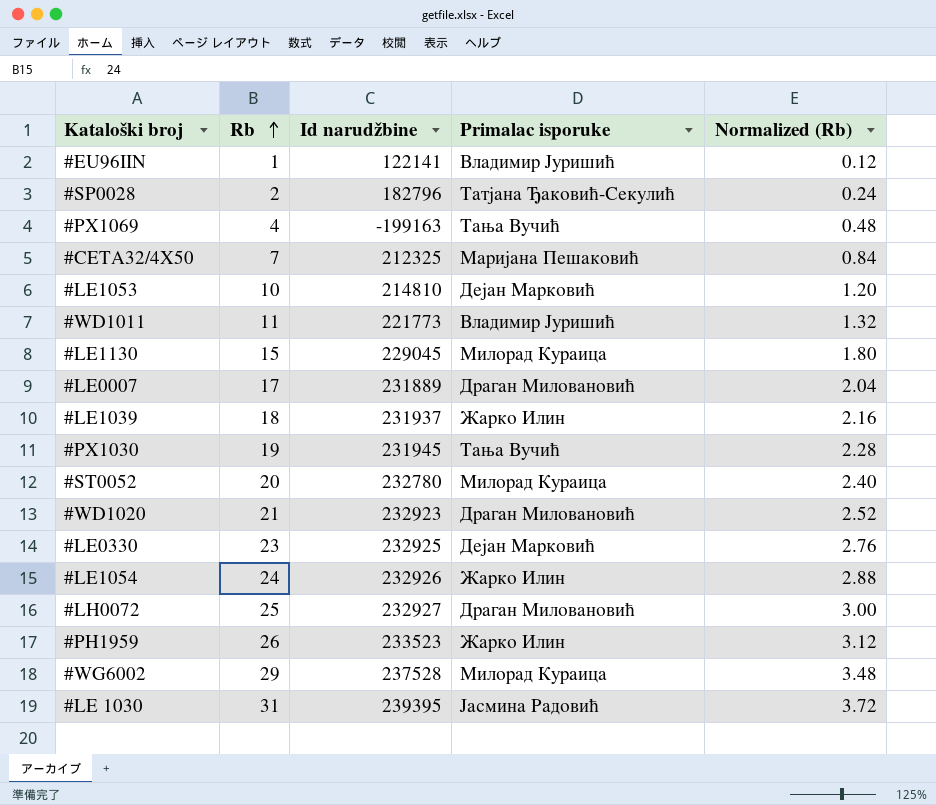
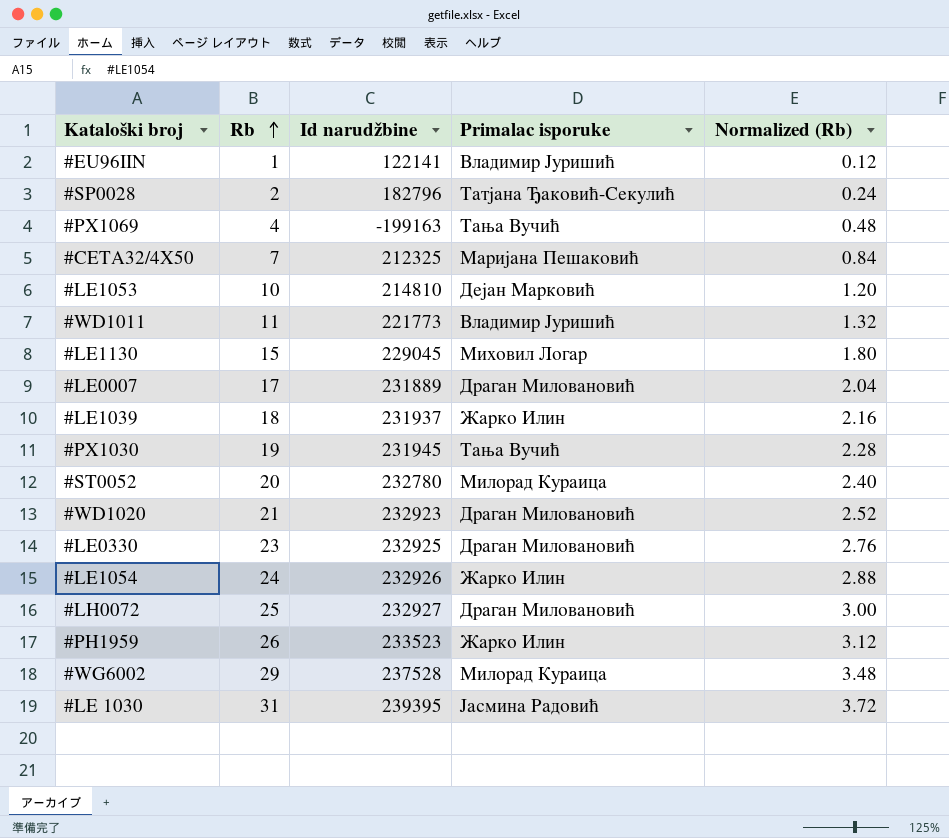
#LE1130 | Primalac isporuke: Милорад Кураица -> Миховил Логар
#LE0330 | Primalac isporuke: Дејан Марковић -> Драган Миловановић

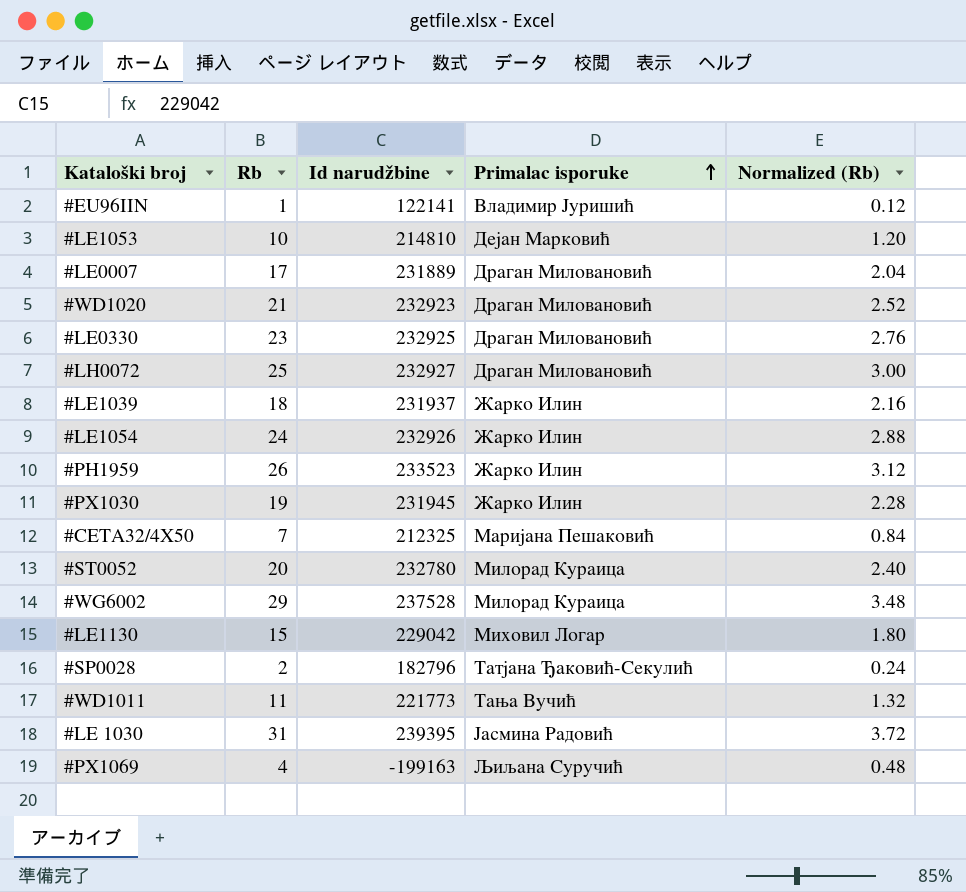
row order: Rb ascending -> Primalac isporuke ascending
#PX1030 | Primalac isporuke: Тања Вучић -> Жарко Илин
#LE1130 | Id narudžbine: 229045 -> 229042
#WD1011 | Primalac isporuke: Владимир Јуришић -> Тања Вучић
#PX1069 | Primalac isporuke: Тања Вучић -> Љиљана Суручић

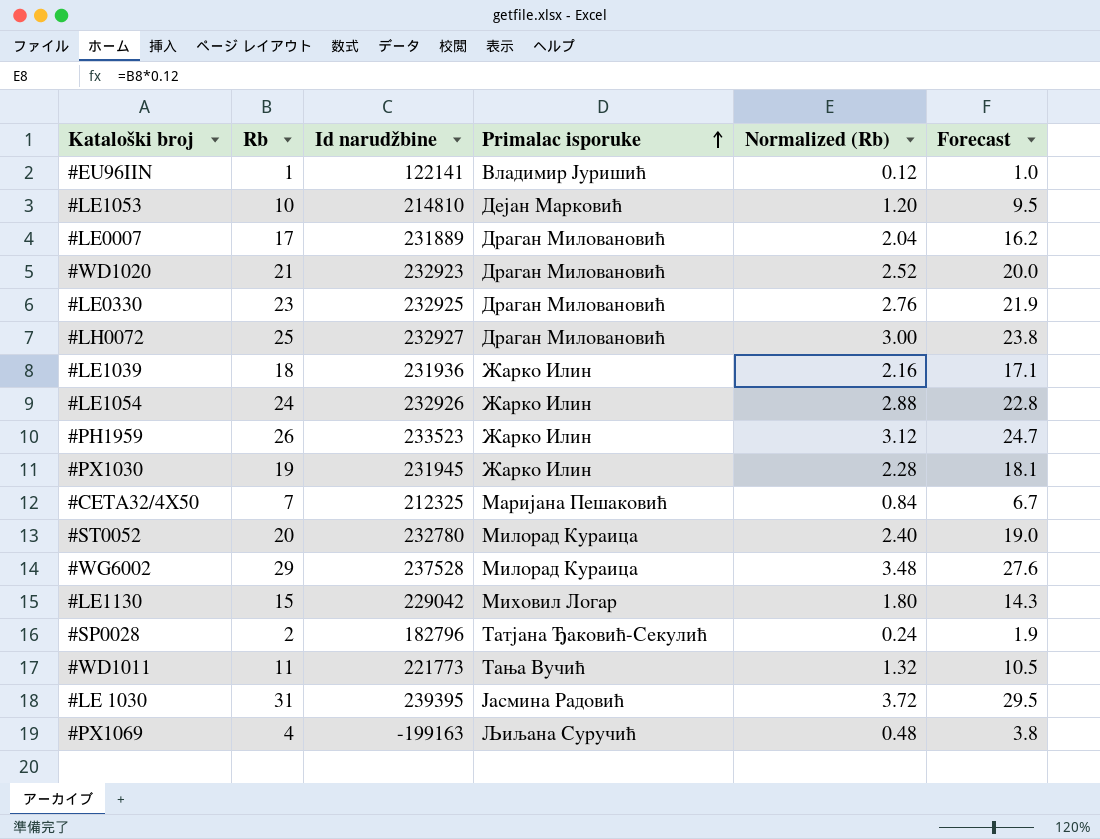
column Forecast | formula: none -> [Rb] * 0.95
#LE1039 | Id narudžbine: 231937 -> 231936

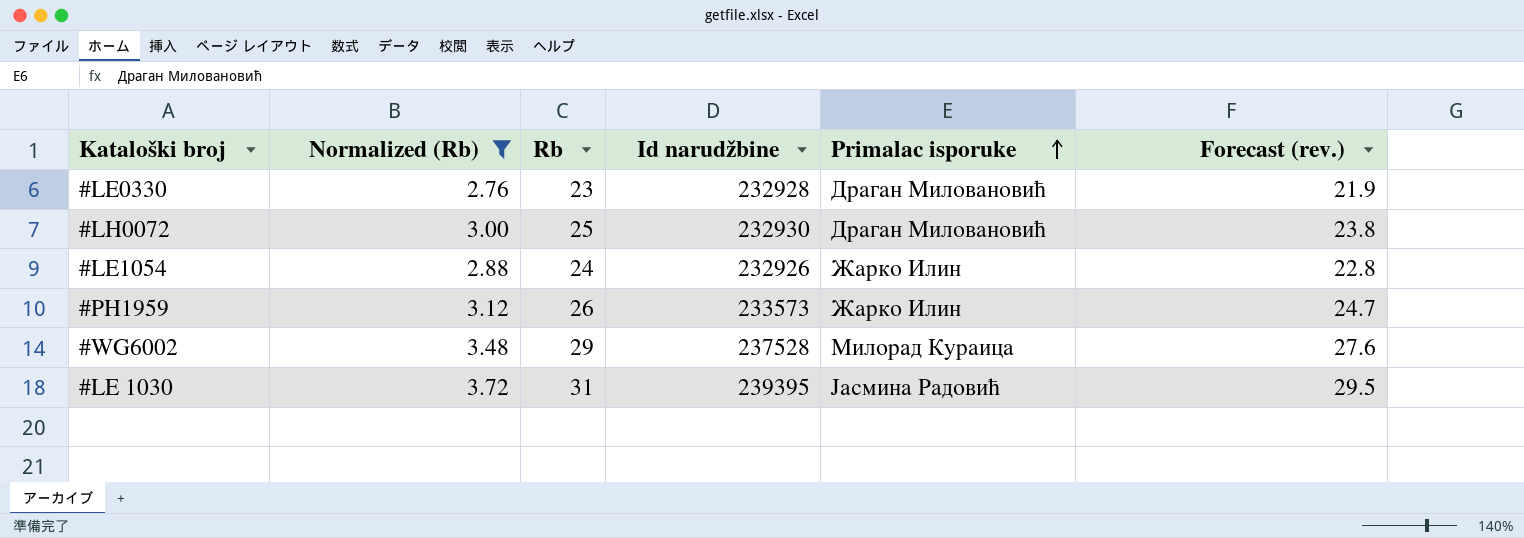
filter: none -> Normalized (Rb) >= 2.76
column Normalized (Rb) | position: 5 -> 2
column name: Forecast -> Forecast (rev.)
#LE0330 | Id narudžbine: 232925 -> 232928
#LH0072 | Id narudžbine: 232927 -> 232930
#PH1959 | Id narudžbine: 233523 -> 233573

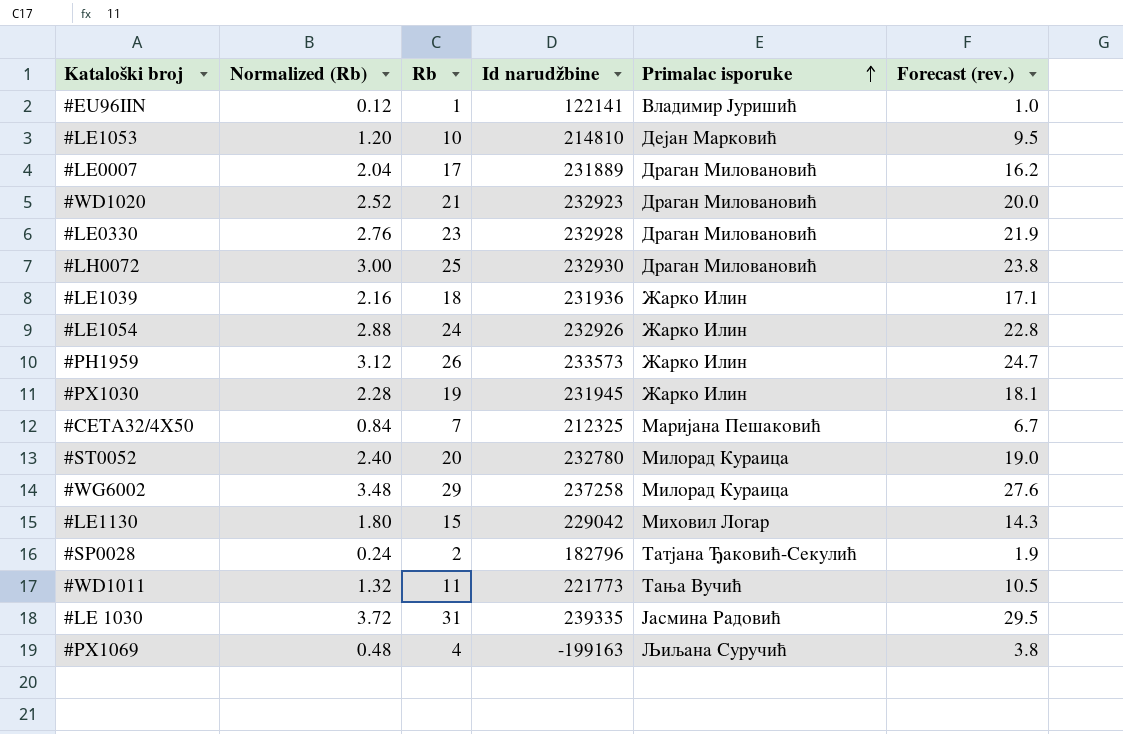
filter: Normalized (Rb) >= 2.76 -> none
#WG6002 | Id narudžbine: 237528 -> 237258
#LE 1030 | Id narudžbine: 239395 -> 239335

